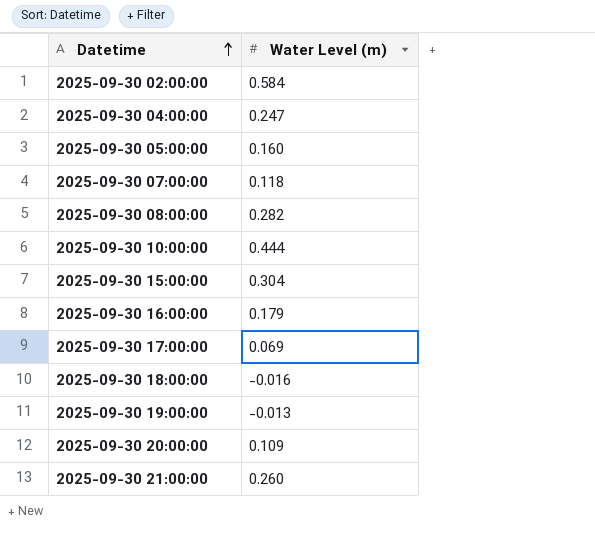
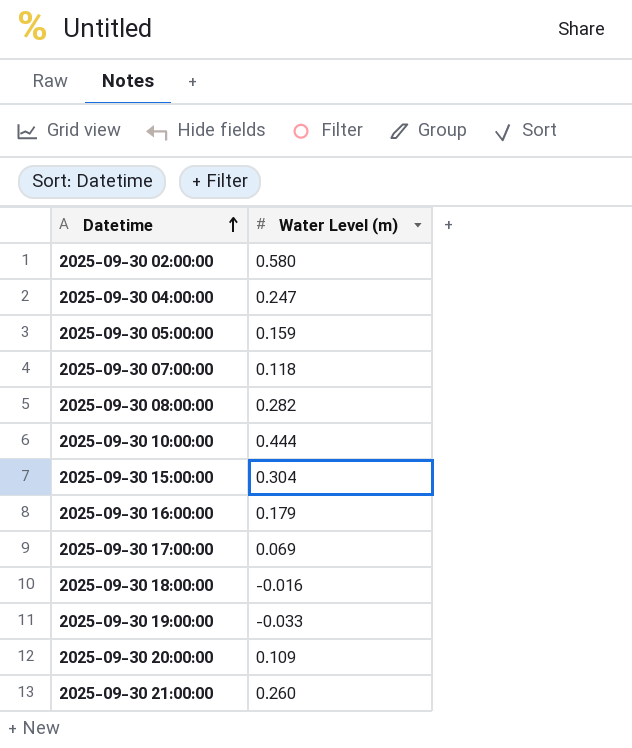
2025-09-30 02:00:00 | Water Level (m): 0.584 -> 0.580
2025-09-30 05:00:00 | Water Level (m): 0.160 -> 0.159
2025-09-30 19:00:00 | Water Level (m): -0.013 -> -0.033

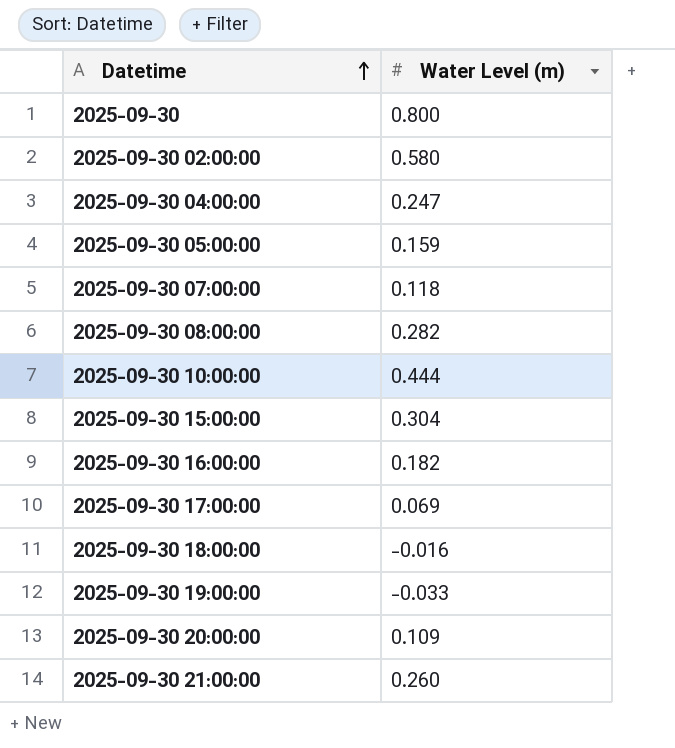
row 2025-09-30: none -> 0.800
2025-09-30 16:00:00 | Water Level (m): 0.179 -> 0.182

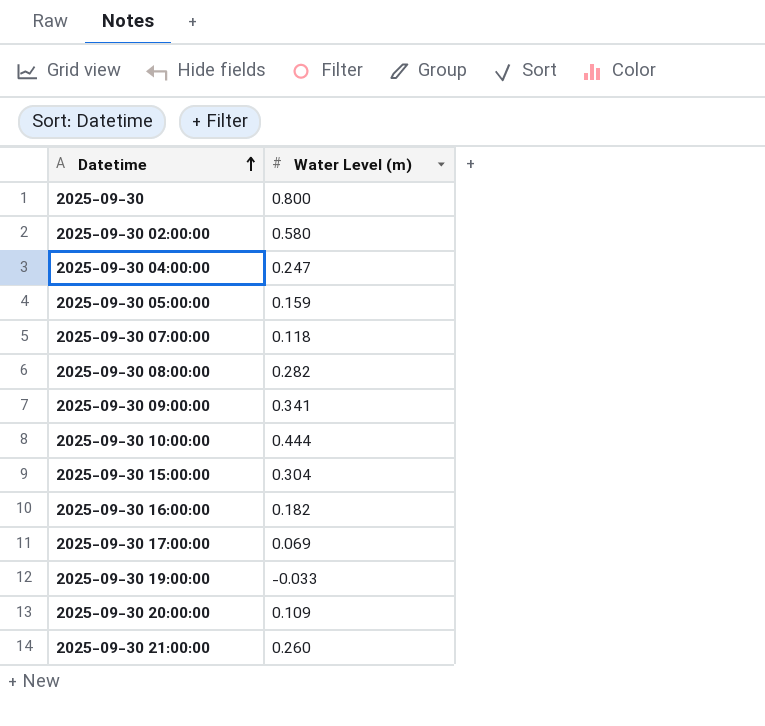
row 2025-09-30 18:00:00: -0.016 -> none
row 2025-09-30 09:00:00: none -> 0.341

